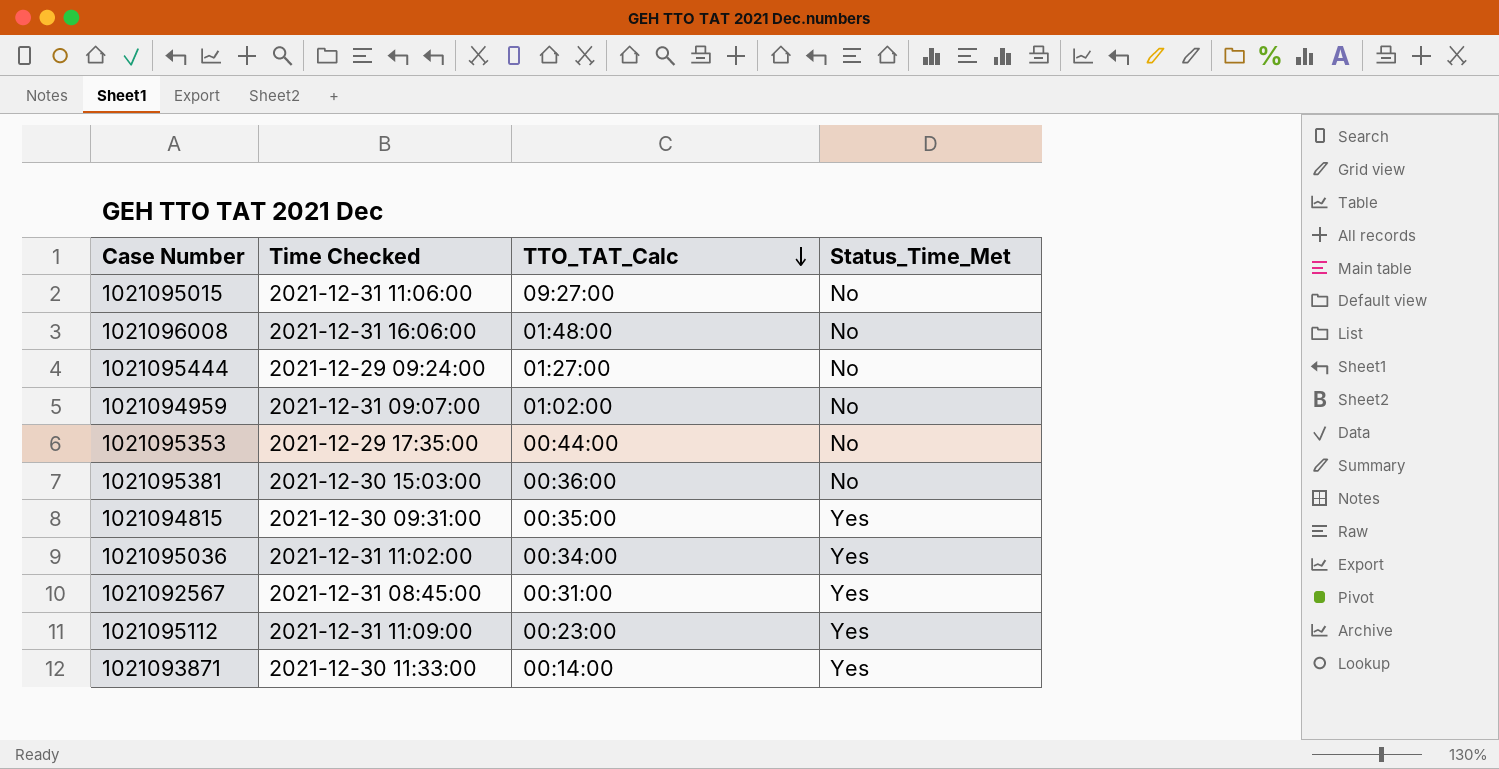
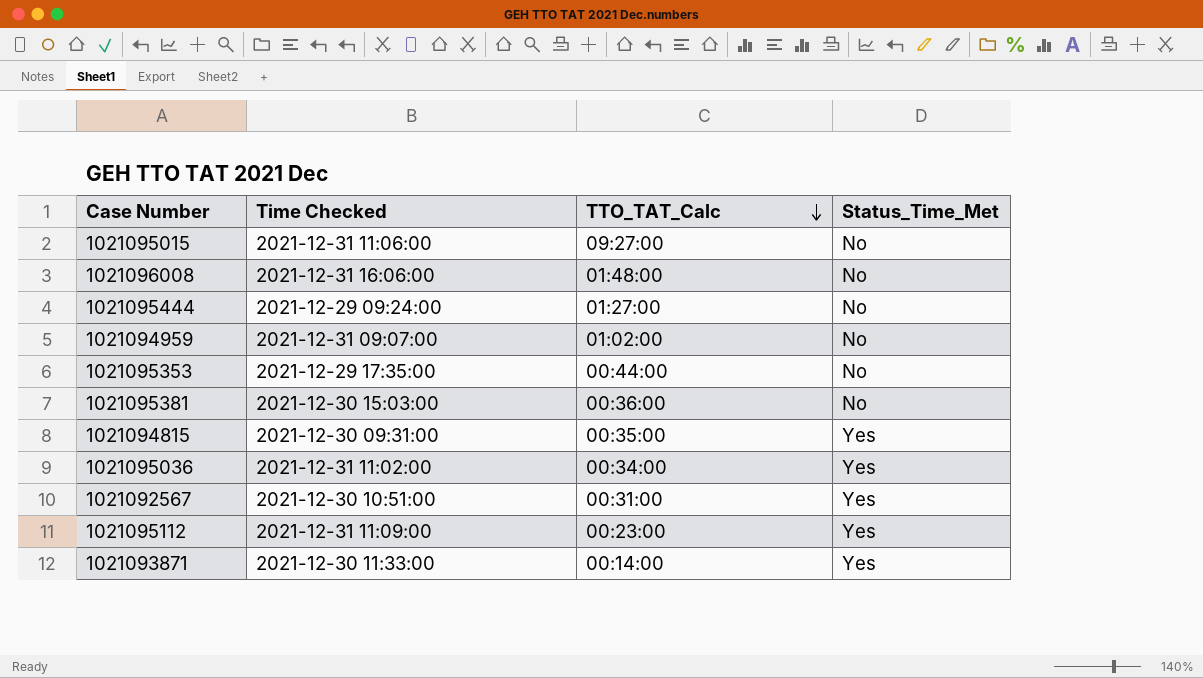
1021092567 | Time Checked: 2021-12-31 08:45:00 -> 2021-12-30 10:51:00

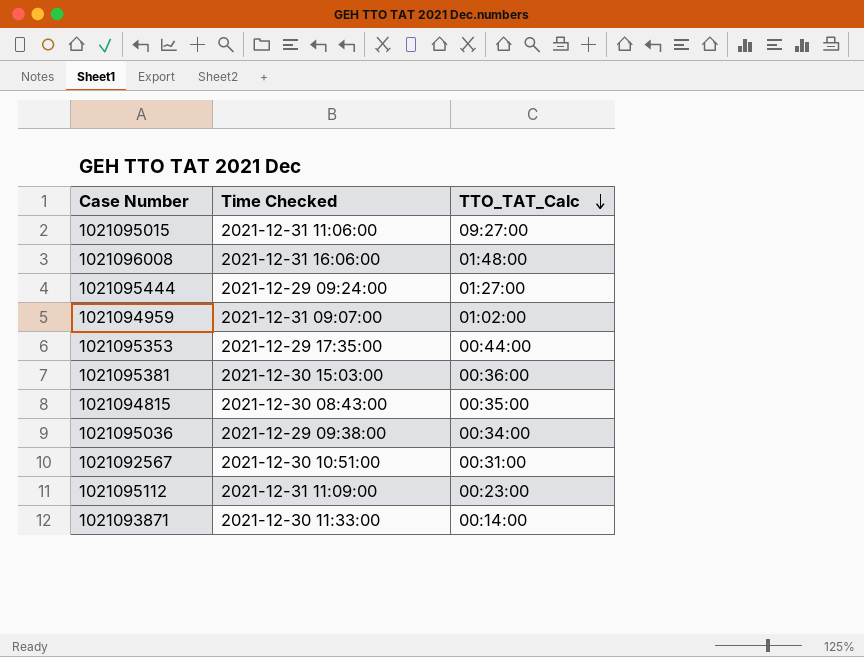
column Status_Time_Met | position: 4 -> none
1021094815 | Time Checked: 2021-12-30 09:31:00 -> 2021-12-30 08:43:00
1021095036 | Time Checked: 2021-12-31 11:02:00 -> 2021-12-29 09:38:00

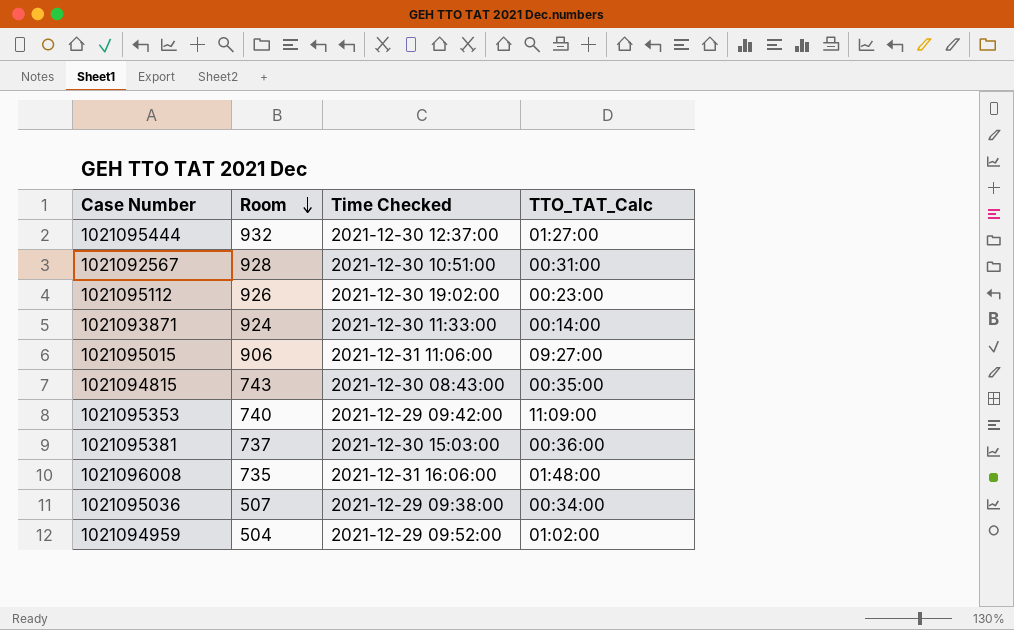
row order: TTO_TAT_Calc descending -> Room descending
column Room | position: none -> 2
1021095444 | Time Checked: 2021-12-29 09:24:00 -> 2021-12-30 12:37:00
1021095112 | Time Checked: 2021-12-31 11:09:00 -> 2021-12-30 19:02:00
1021095353 | Time Checked: 2021-12-29 17:35:00 -> 2021-12-29 09:42:00
1021095353 | TTO_TAT_Calc: 00:44:00 -> 11:09:00
1021094959 | Time Checked: 2021-12-31 09:07:00 -> 2021-12-29 09:52:00

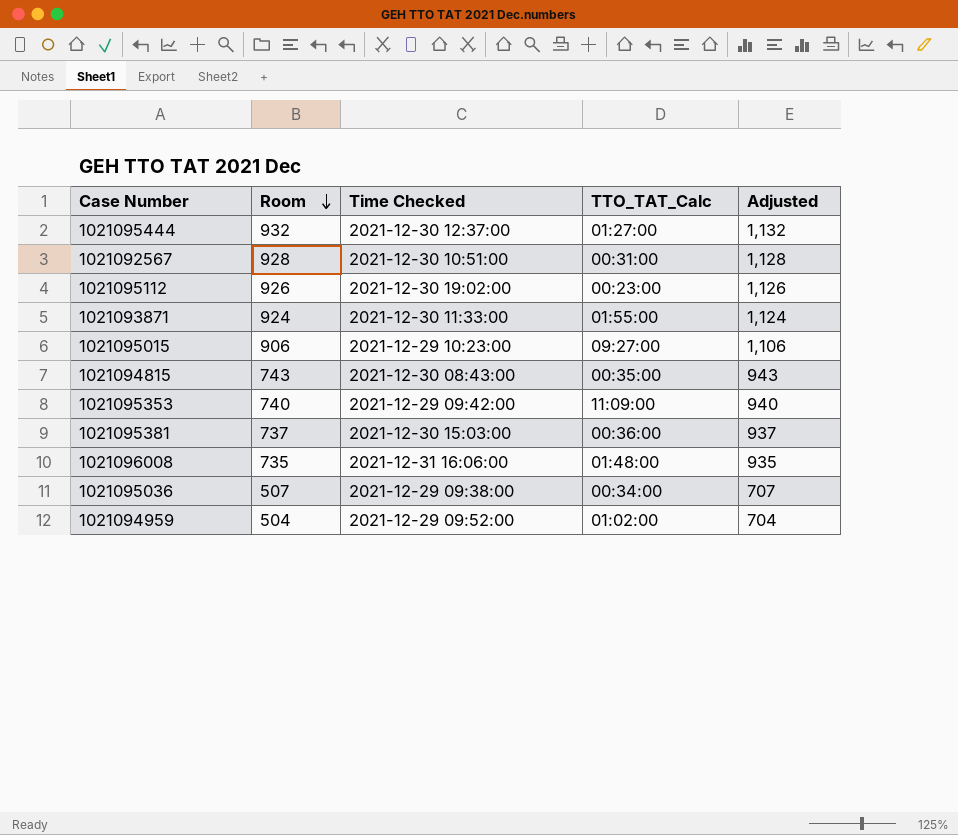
column Adjusted | formula: none -> [Room] + 200
1021093871 | TTO_TAT_Calc: 00:14:00 -> 01:55:00
1021095015 | Time Checked: 2021-12-31 11:06:00 -> 2021-12-29 10:23:00

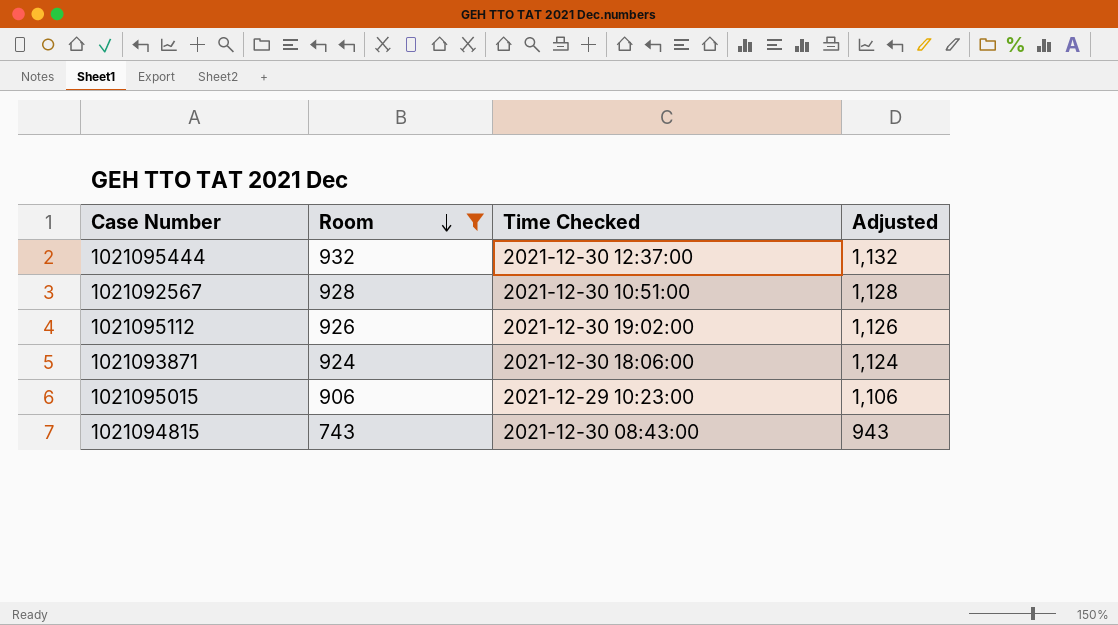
filter: none -> Room >= 743
column TTO_TAT_Calc | position: 4 -> none
1021093871 | Time Checked: 2021-12-30 11:33:00 -> 2021-12-30 18:06:00

